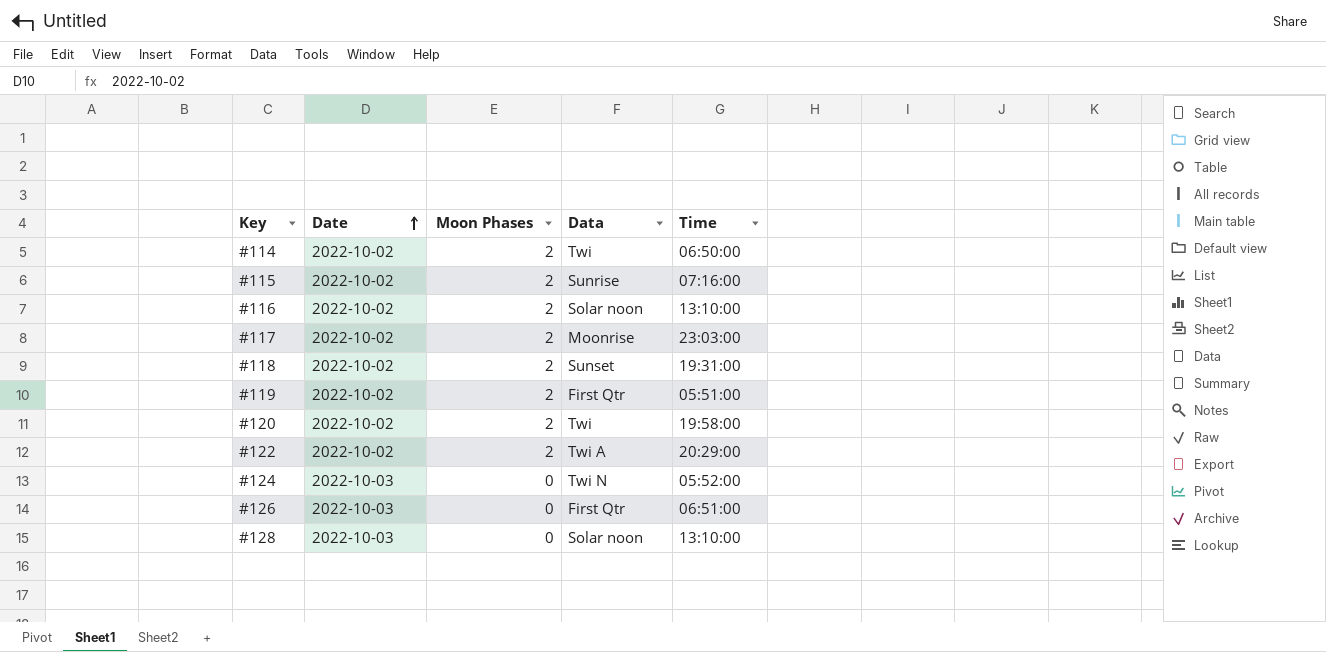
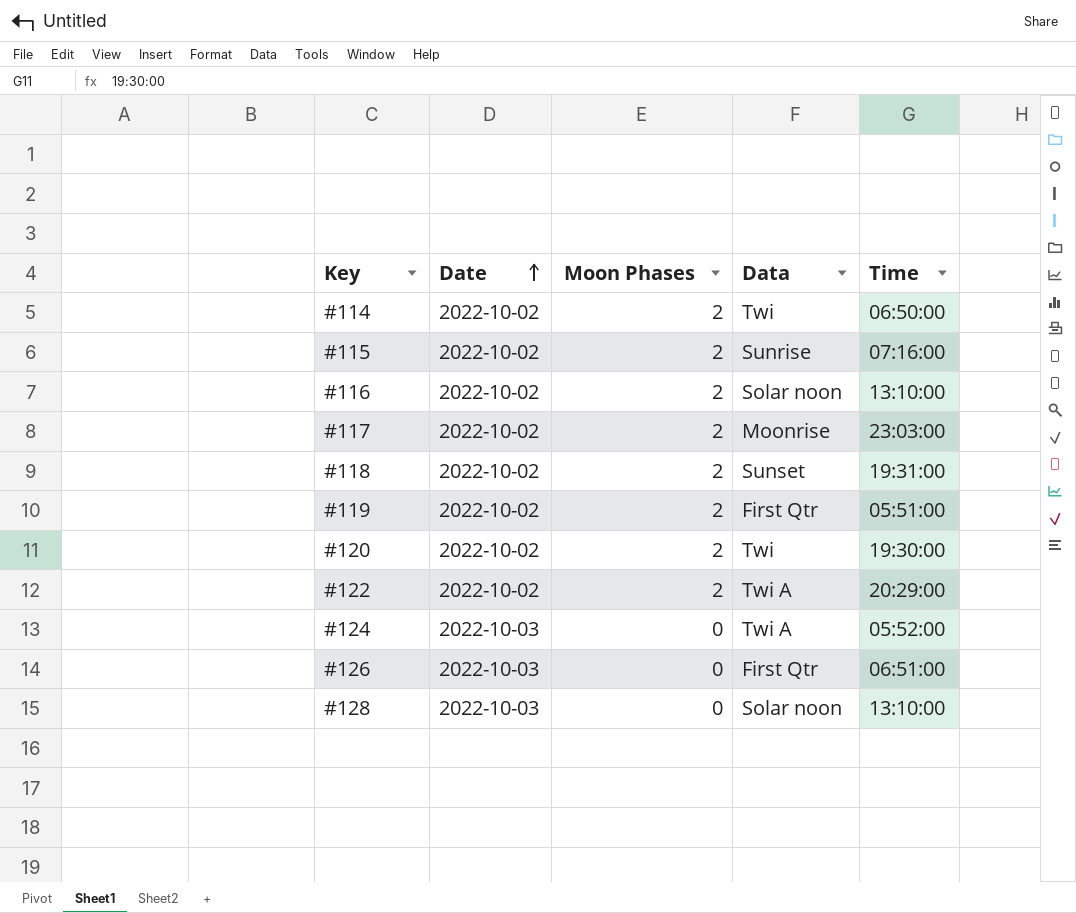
#120 | Time: 19:58:00 -> 19:30:00
#124 | Data: Twi N -> Twi A

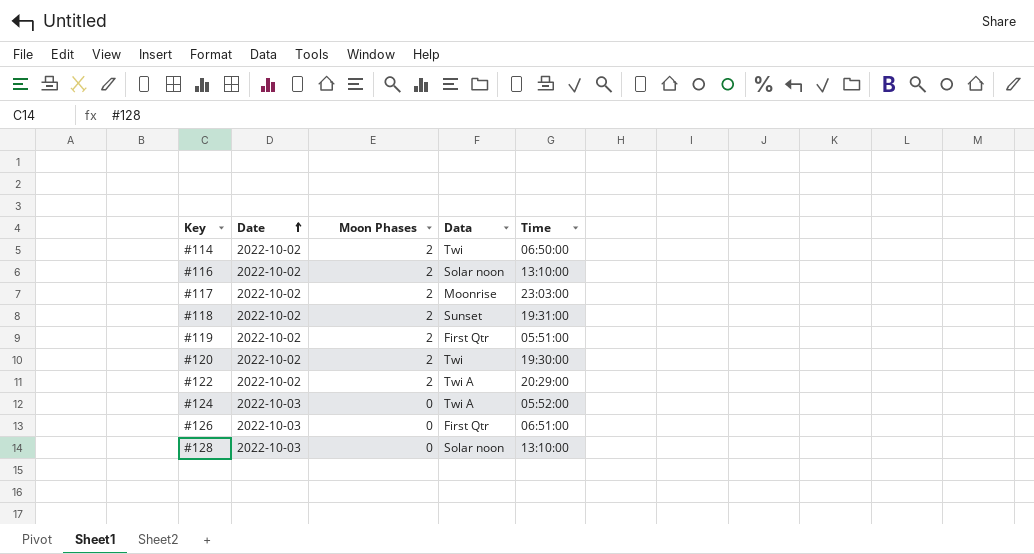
row #115: 2022-10-02 | 2 | Sunrise | 07:16:00 -> none

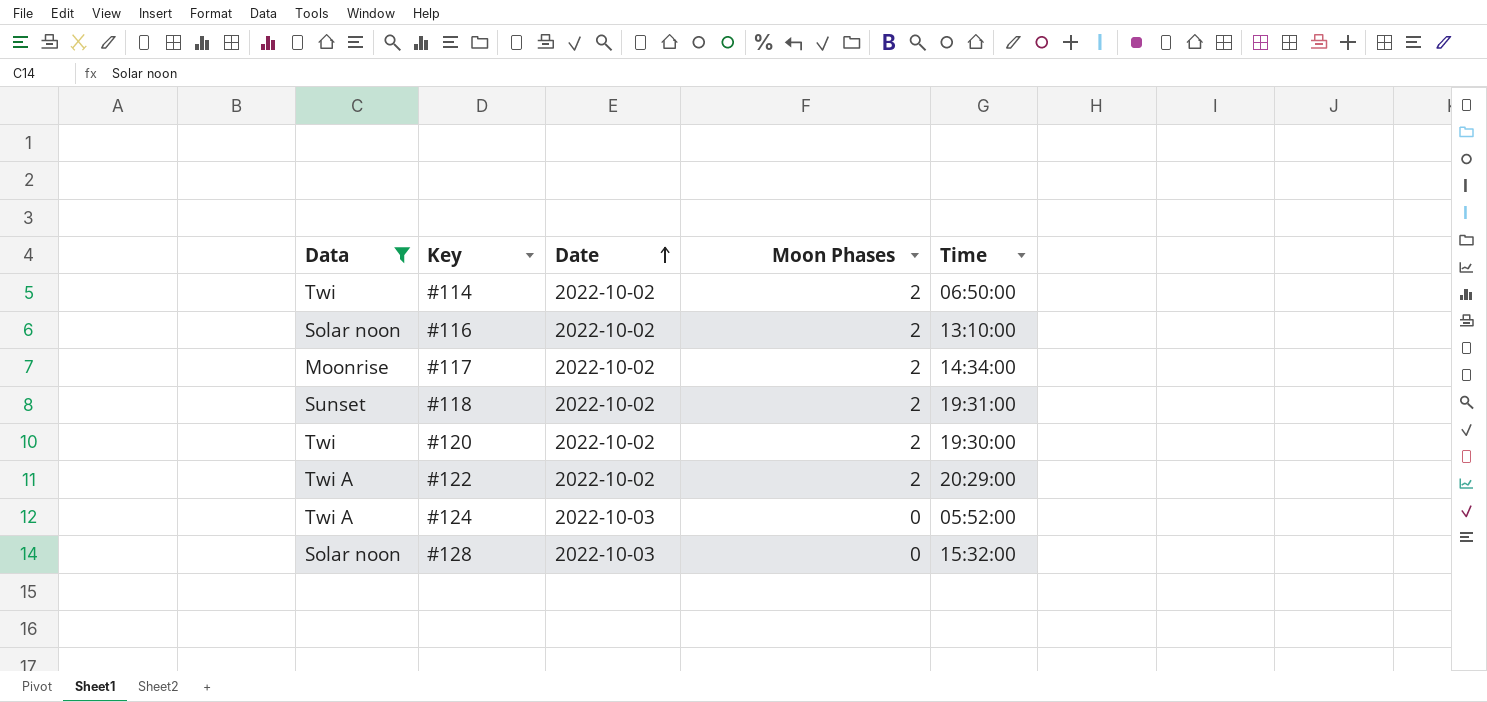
filter: none -> Data != First Qtr
column Data | position: 4 -> 1
#117 | Time: 23:03:00 -> 14:34:00
#128 | Time: 13:10:00 -> 15:32:00

